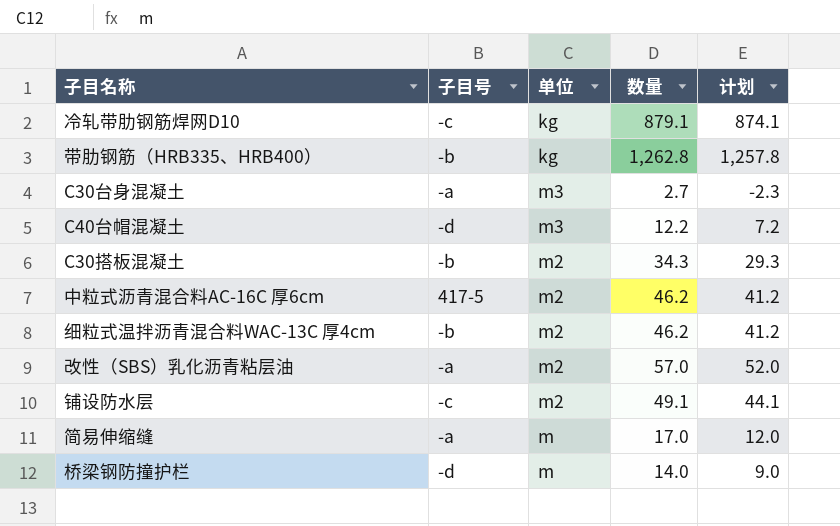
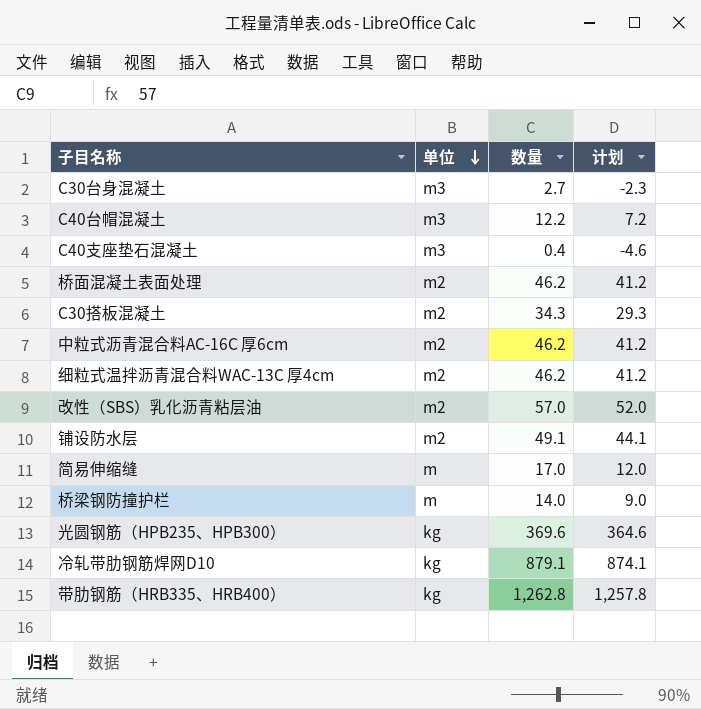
row order: none -> 单位 descending
column 子目号 | position: 2 -> none
row C40支座垫石混凝土: none -> m3 | 0.4 | -4.6
row 桥面混凝土表面处理: none -> m2 | 46.2 | 41.2
row 光圆钢筋（HPB235、HPB300）: none -> kg | 369.6 | 364.6

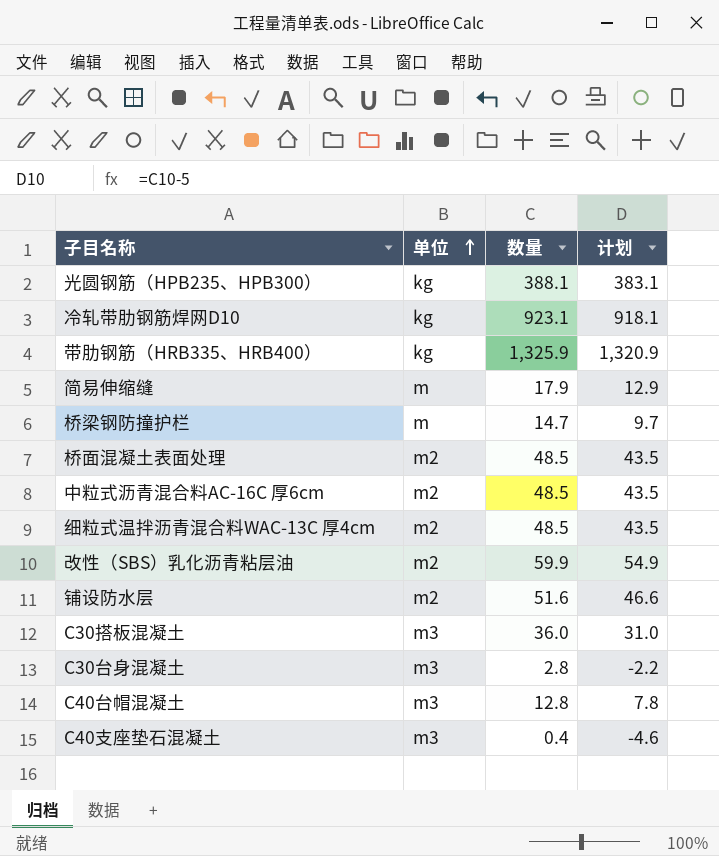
row order: 单位 descending -> 单位 ascending
光圆钢筋（HPB235、HPB300） | 数量: 369.6 -> 388.1
光圆钢筋（HPB235、HPB300） | 计划: 364.6 -> 383.1
冷轧带肋钢筋焊网D10 | 数量: 879.1 -> 923.1
冷轧带肋钢筋焊网D10 | 计划: 874.1 -> 918.1
带肋钢筋（HRB335、HRB400） | 数量: 1,262.8 -> 1,325.9
带肋钢筋（HRB335、HRB400） | 计划: 1,257.8 -> 1,320.9
简易伸缩缝 | 数量: 17.0 -> 17.9
简易伸缩缝 | 计划: 12.0 -> 12.9
桥梁钢防撞护栏 | 数量: 14.0 -> 14.7
桥梁钢防撞护栏 | 计划: 9.0 -> 9.7
桥面混凝土表面处理 | 数量: 46.2 -> 48.5
桥面混凝土表面处理 | 计划: 41.2 -> 43.5
中粒式沥青混合料AC-16C 厚6cm | 数量: 46.2 -> 48.5
中粒式沥青混合料AC-16C 厚6cm | 计划: 41.2 -> 43.5
细粒式温拌沥青混合料WAC-13C 厚4cm | 数量: 46.2 -> 48.5
细粒式温拌沥青混合料WAC-13C 厚4cm | 计划: 41.2 -> 43.5
改性（SBS）乳化沥青粘层油 | 数量: 57.0 -> 59.9
改性（SBS）乳化沥青粘层油 | 计划: 52.0 -> 54.9
铺设防水层 | 数量: 49.1 -> 51.6
铺设防水层 | 计划: 44.1 -> 46.6
C30搭板混凝土 | 单位: m2 -> m3
C30搭板混凝土 | 数量: 34.3 -> 36.0
C30搭板混凝土 | 计划: 29.3 -> 31.0
C30台身混凝土 | 数量: 2.7 -> 2.8
C30台身混凝土 | 计划: -2.3 -> -2.2
C40台帽混凝土 | 数量: 12.2 -> 12.8
C40台帽混凝土 | 计划: 7.2 -> 7.8

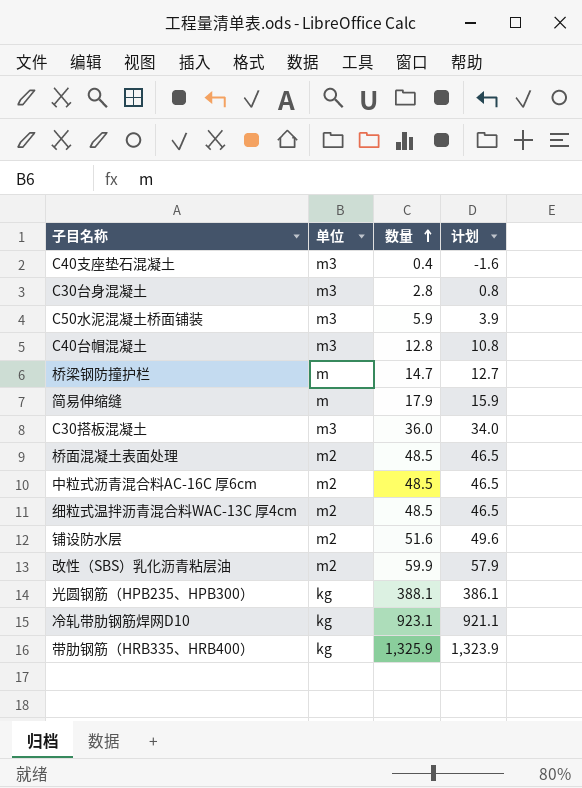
row order: 单位 ascending -> 数量 ascending
column 计划 | formula: [数量] - 5 -> [数量] - 2
row C50水泥混凝土桥面铺装: none -> m3 | 5.9 | 3.9

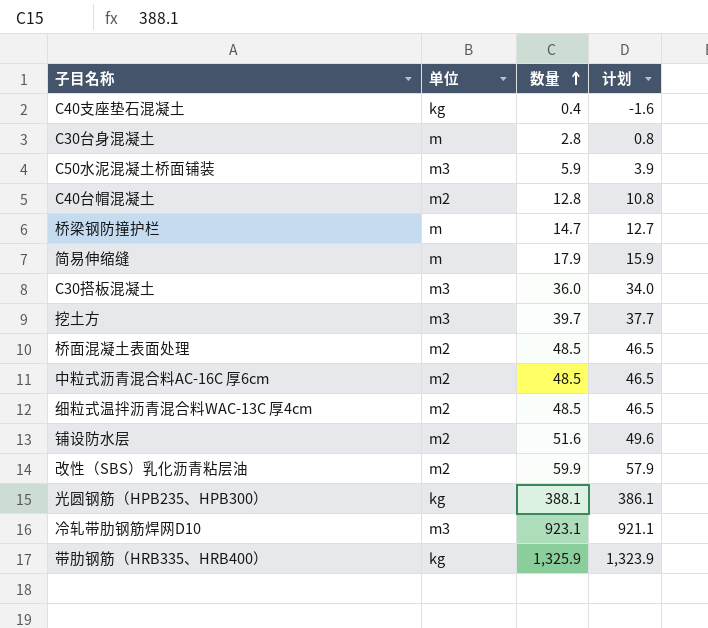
C40支座垫石混凝土 | 单位: m3 -> kg
C30台身混凝土 | 单位: m3 -> m
C40台帽混凝土 | 单位: m3 -> m2
row 挖土方: none -> m3 | 39.7 | 37.7
冷轧带肋钢筋焊网D10 | 单位: kg -> m3

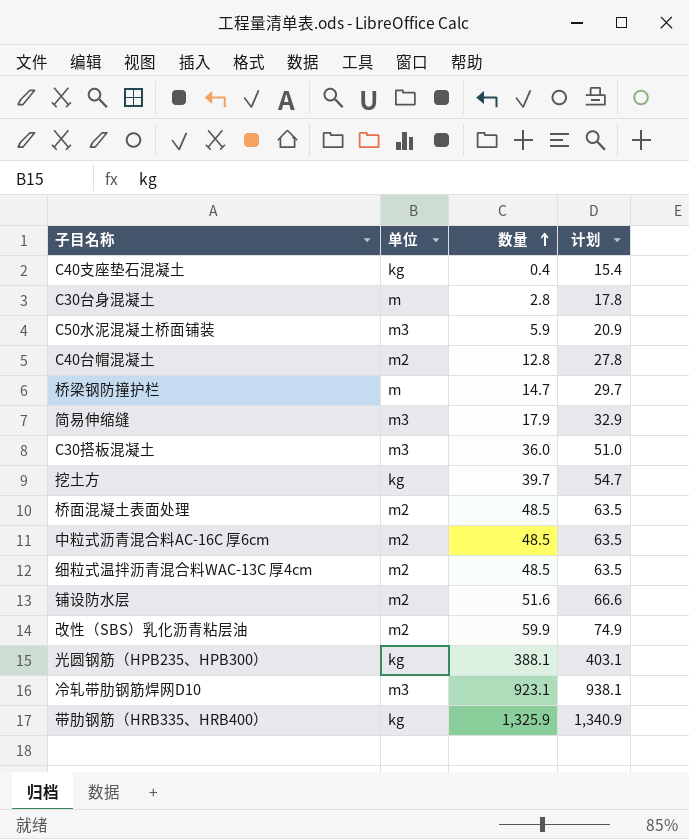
column 计划 | formula: [数量] - 2 -> [数量] + 15
简易伸缩缝 | 单位: m -> m3
挖土方 | 单位: m3 -> kg

